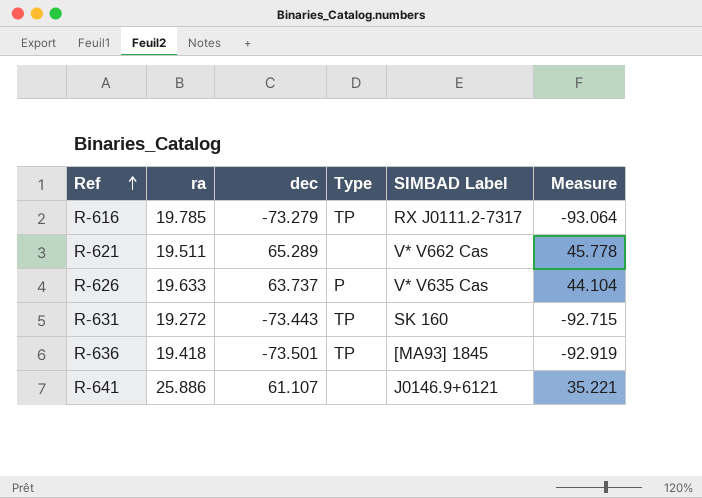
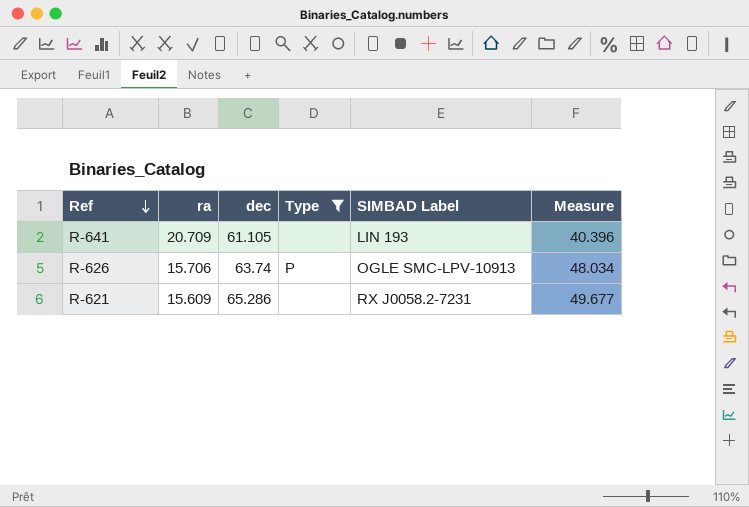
filter: none -> Type != TP
row order: Ref ascending -> Ref descending
R-641 | ra: 25.886 -> 20.709
R-641 | dec: 61.107 -> 61.105
R-641 | SIMBAD Label: J0146.9+6121 -> LIN 193
R-641 | Measure: 35.221 -> 40.396
R-626 | ra: 19.633 -> 15.706
R-626 | dec: 63.737 -> 63.74
R-626 | SIMBAD Label: V* V635 Cas -> OGLE SMC-LPV-10913
R-626 | Measure: 44.104 -> 48.034
R-621 | ra: 19.511 -> 15.609
R-621 | dec: 65.289 -> 65.286
R-621 | SIMBAD Label: V* V662 Cas -> RX J0058.2-7231
R-621 | Measure: 45.778 -> 49.677

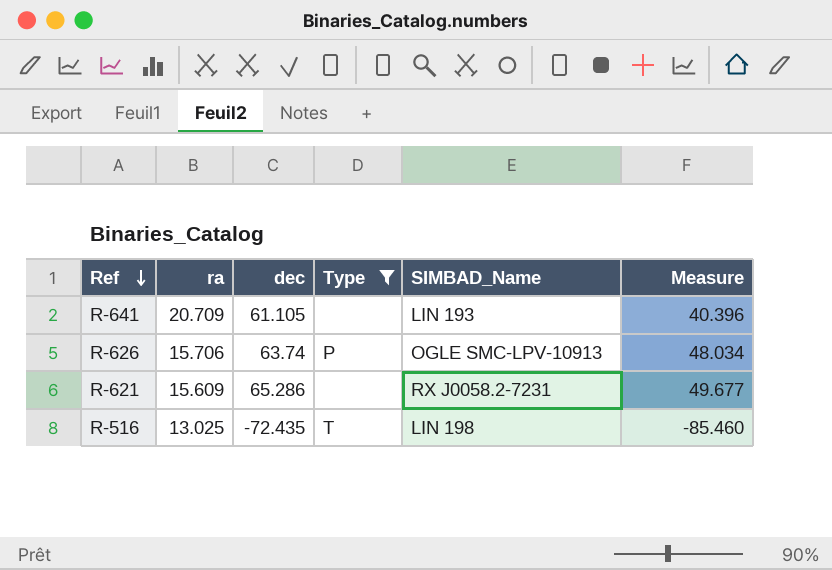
column name: SIMBAD Label -> SIMBAD_Name
row R-516: none -> 13.025 | -72.435 | T | LIN 198 | -85.460

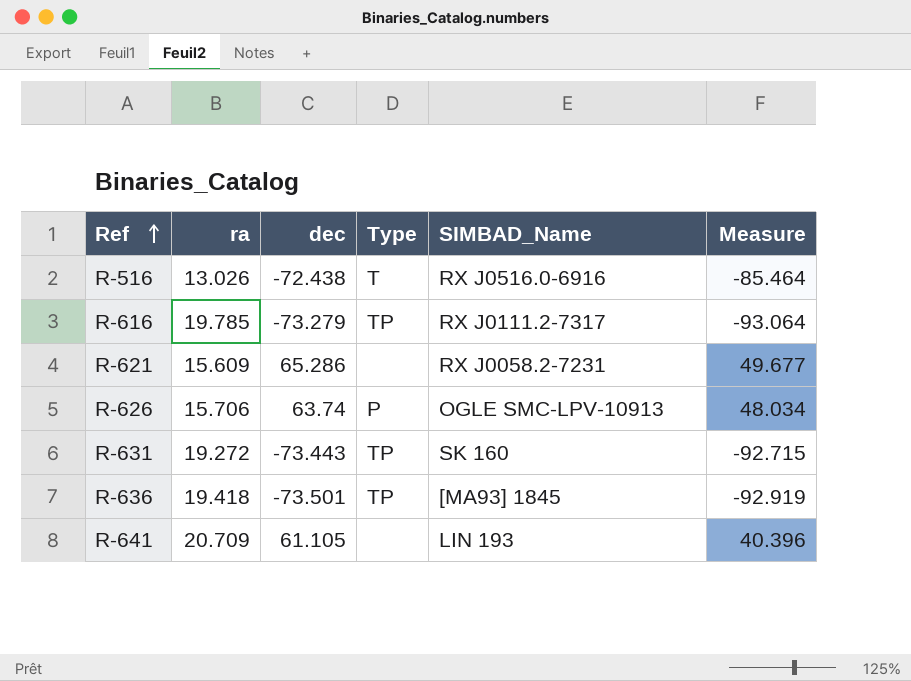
filter: Type != TP -> none
row order: Ref descending -> Ref ascending
R-516 | ra: 13.025 -> 13.026
R-516 | dec: -72.435 -> -72.438
R-516 | SIMBAD_Name: LIN 198 -> RX J0516.0-6916
R-516 | Measure: -85.460 -> -85.464

